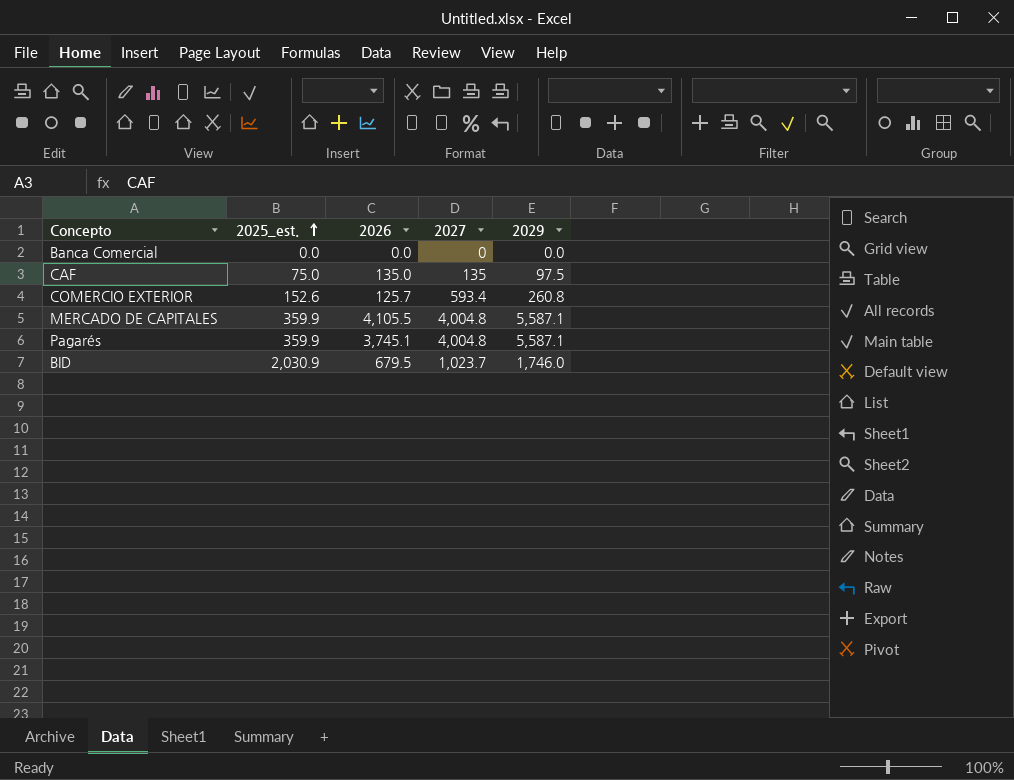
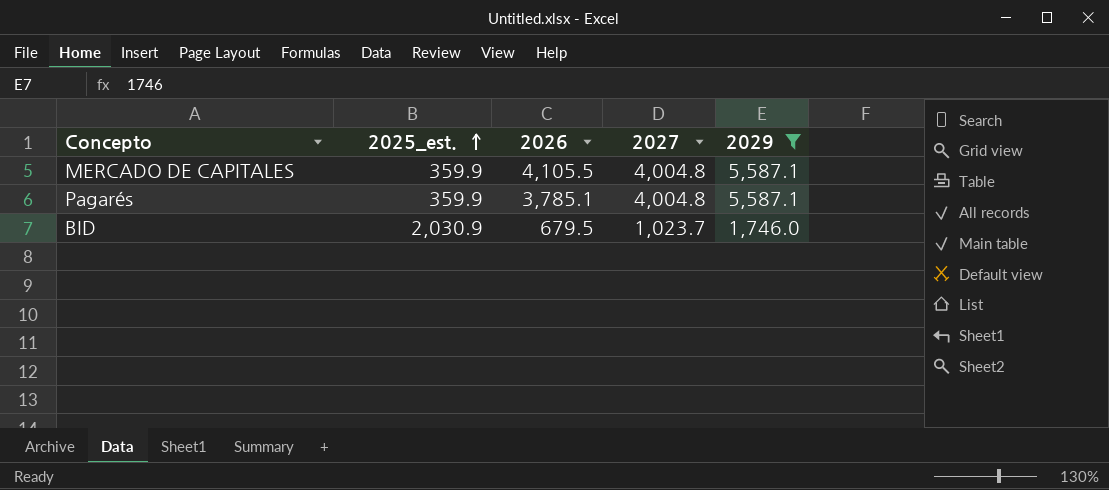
filter: none -> 2029 >= 1,746.0
Pagarés | 2026: 3,745.1 -> 3,785.1

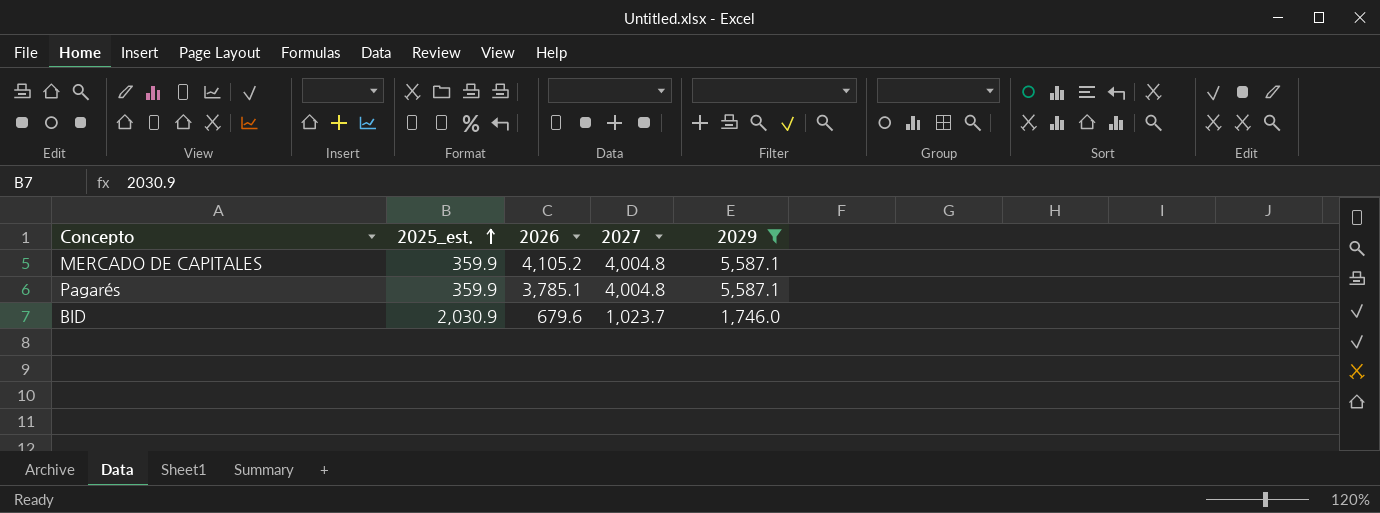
MERCADO DE CAPITALES | 2026: 4,105.5 -> 4,105.2
BID | 2026: 679.5 -> 679.6

